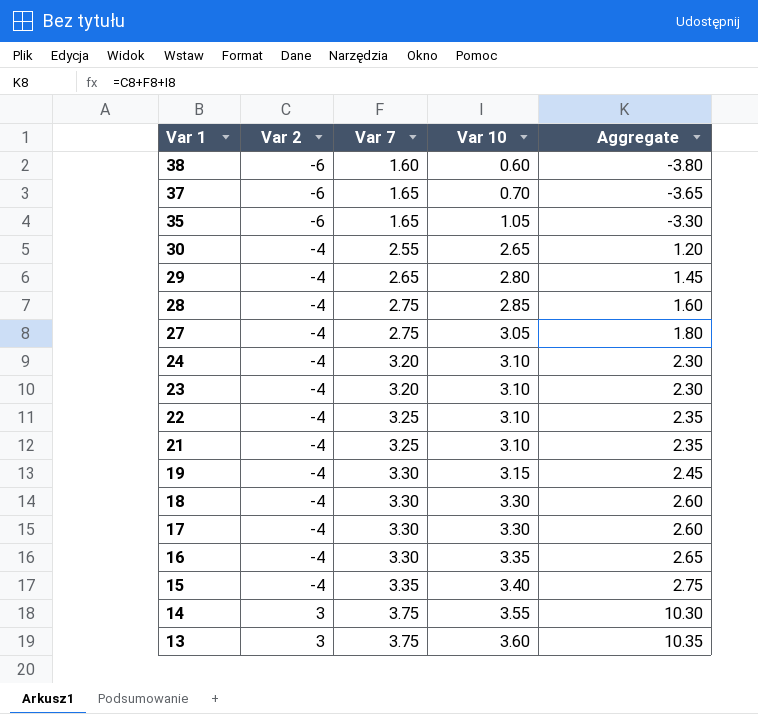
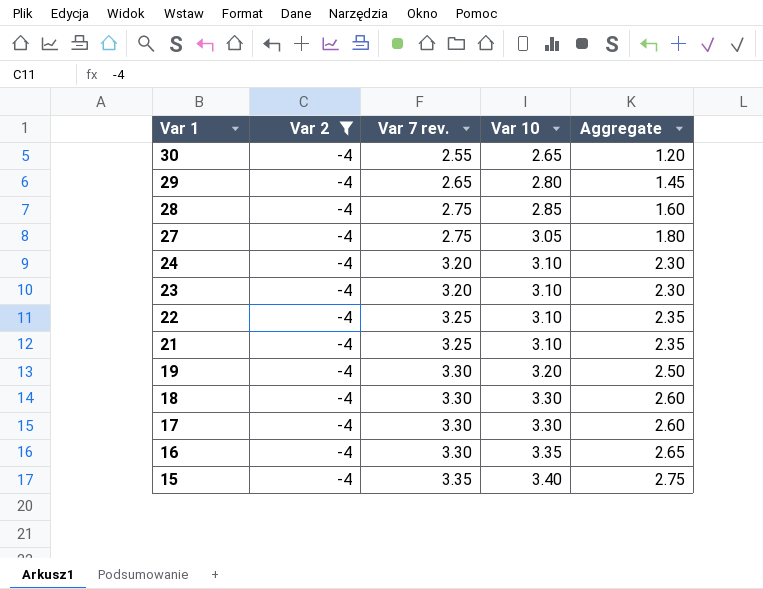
filter: none -> Var 2 = -4
column name: Var 7 -> Var 7 rev.
19 | Var 10: 3.15 -> 3.20
19 | Aggregate: 2.45 -> 2.50

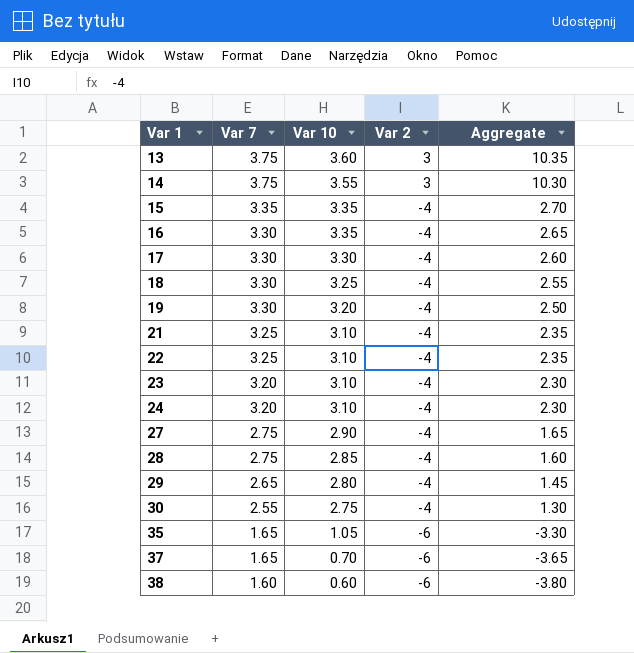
filter: Var 2 = -4 -> none
row order: Var 1 descending -> Var 1 ascending
column name: Var 7 rev. -> Var 7
column Var 2 | position: 2 -> 4
15 | Var 10: 3.40 -> 3.35
15 | Aggregate: 2.75 -> 2.70
18 | Var 10: 3.30 -> 3.25
18 | Aggregate: 2.60 -> 2.55
27 | Var 10: 3.05 -> 2.90
27 | Aggregate: 1.80 -> 1.65
30 | Var 10: 2.65 -> 2.75
30 | Aggregate: 1.20 -> 1.30

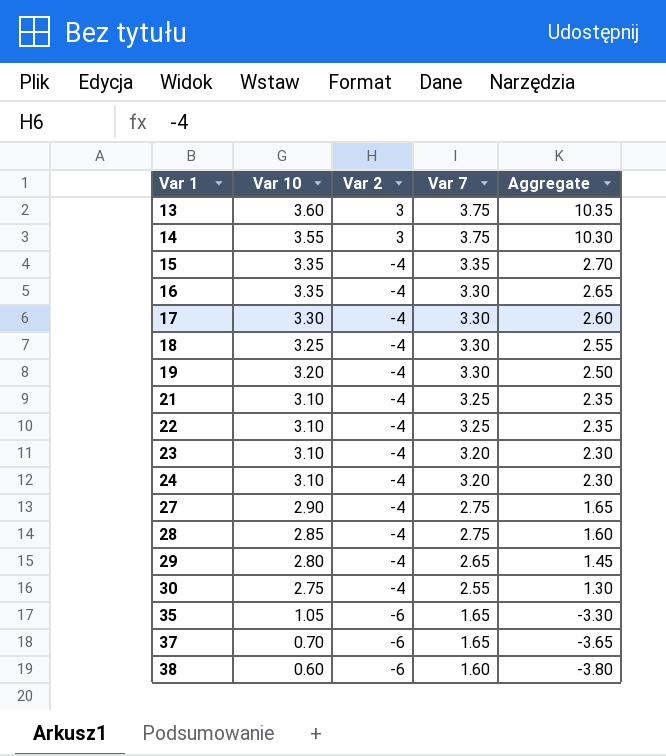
column Var 7 | position: 2 -> 4

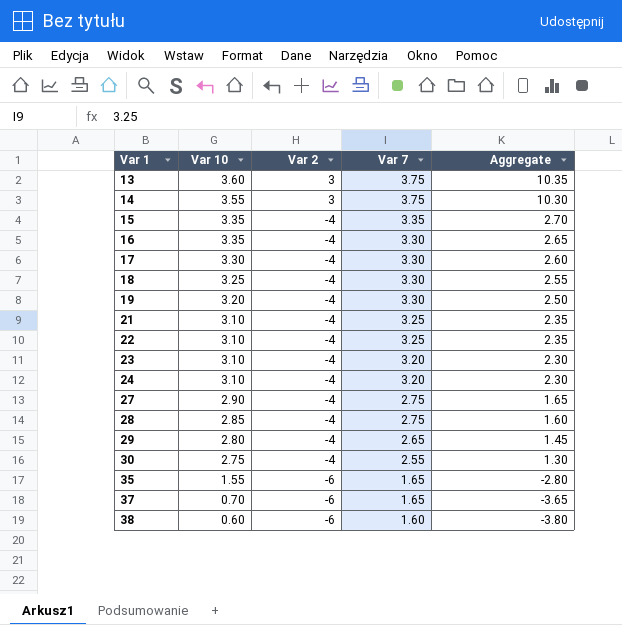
35 | Var 10: 1.05 -> 1.55
35 | Aggregate: -3.30 -> -2.80

